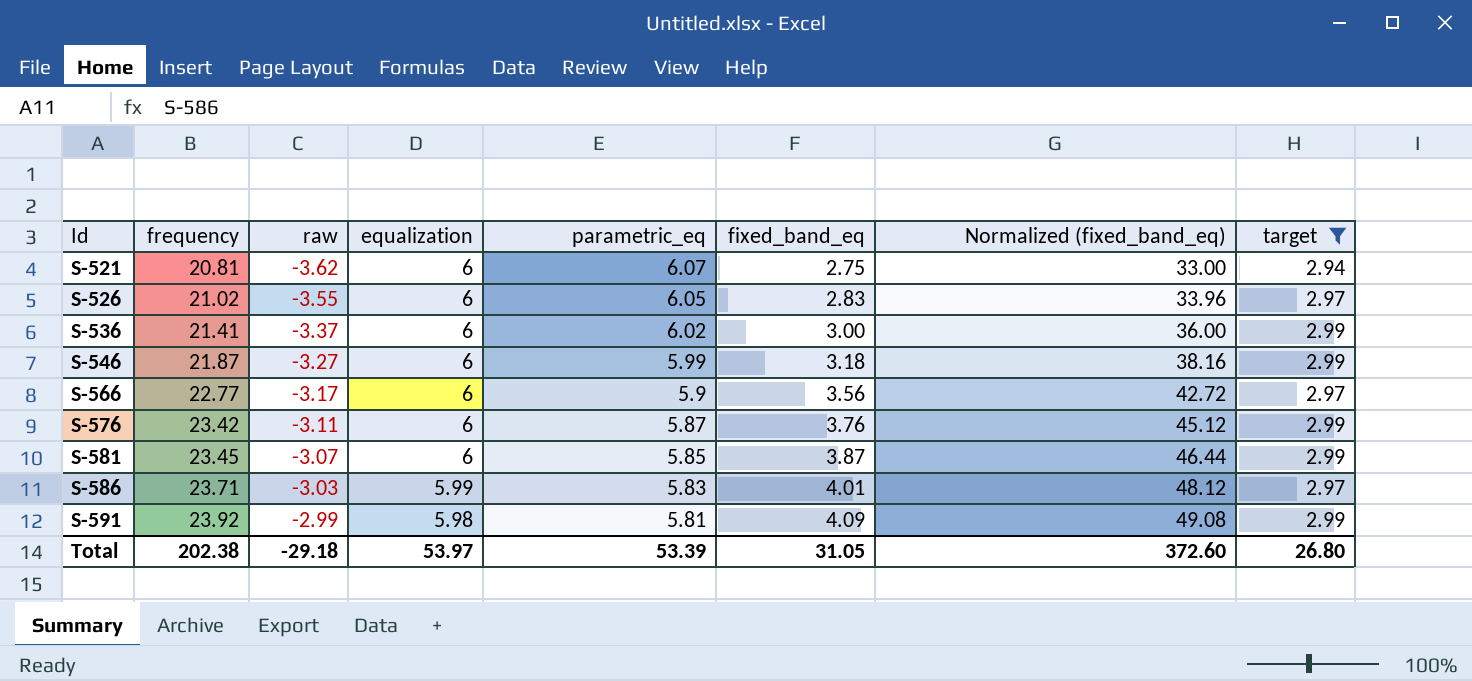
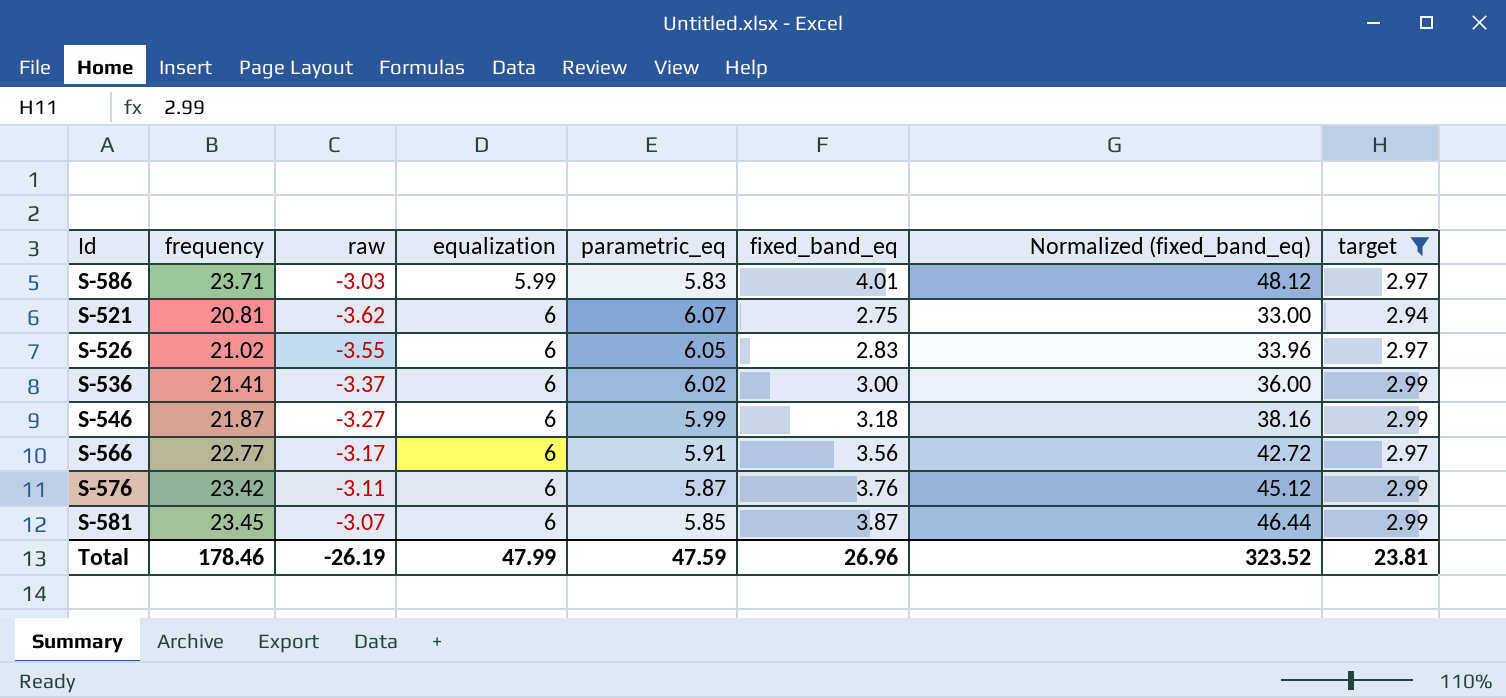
row order: Id ascending -> equalization ascending
row S-591: 23.92 | -2.99 | 5.98 | 5.81 | 4.09 | 49.08 | 2.99 -> none
S-566 | parametric_eq: 5.9 -> 5.91
Total | frequency: 202.38 -> 178.46
Total | raw: -29.18 -> -26.19
Total | equalization: 53.97 -> 47.99
Total | parametric_eq: 53.39 -> 47.59
Total | fixed_band_eq: 31.05 -> 26.96
Total | Normalized (fixed_band_eq): 372.60 -> 323.52
Total | target: 26.80 -> 23.81

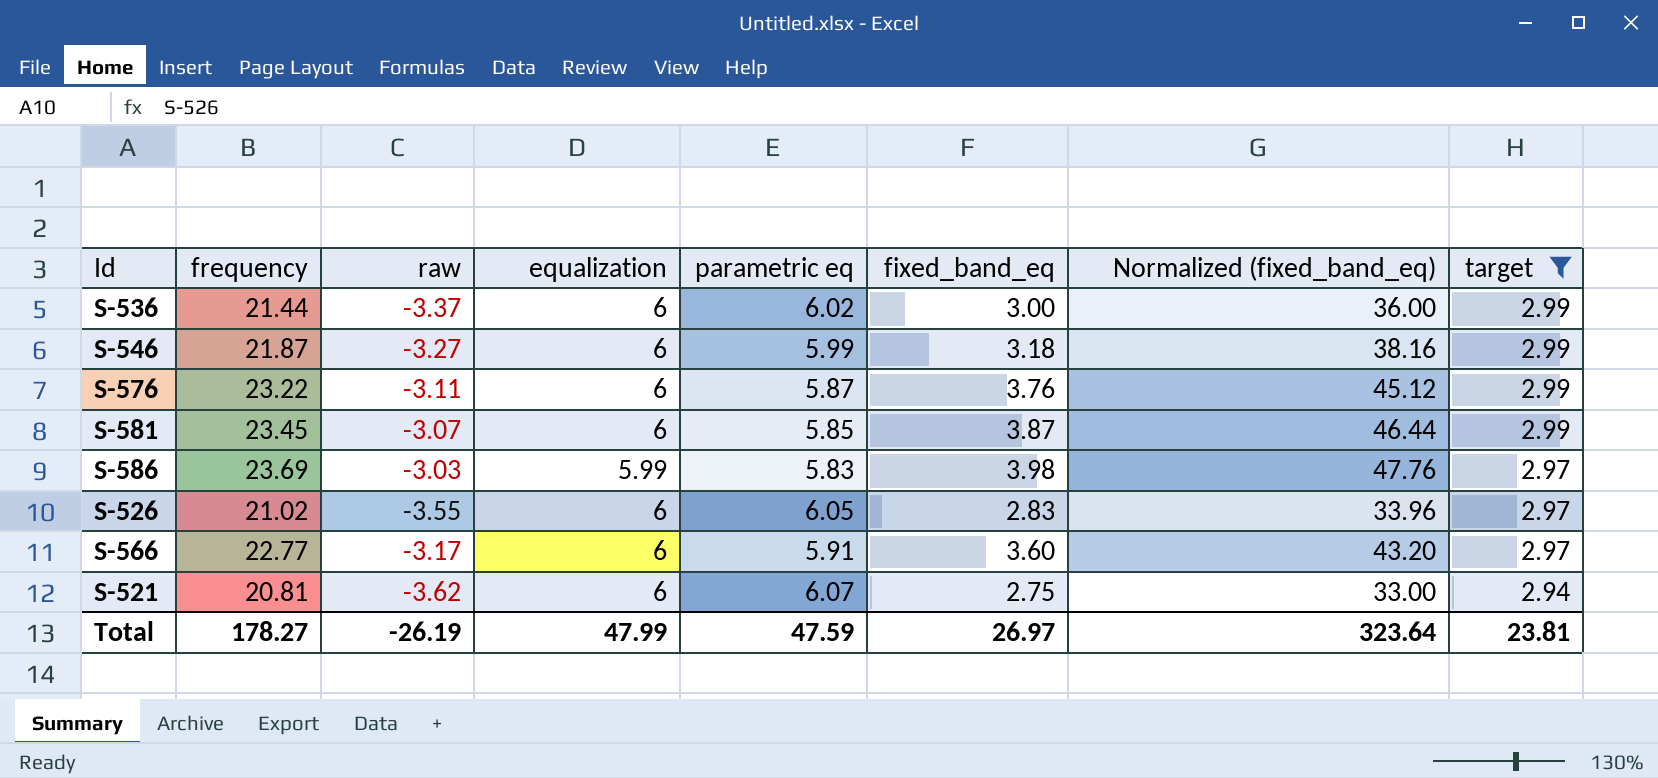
row order: equalization ascending -> target descending
column name: parametric_eq -> parametric eq
S-536 | frequency: 21.41 -> 21.44
S-576 | frequency: 23.42 -> 23.22
S-586 | frequency: 23.71 -> 23.69
S-586 | fixed_band_eq: 4.01 -> 3.98
S-586 | Normalized (fixed_band_eq): 48.12 -> 47.76
S-566 | fixed_band_eq: 3.56 -> 3.60
S-566 | Normalized (fixed_band_eq): 42.72 -> 43.20
Total | frequency: 178.46 -> 178.27
Total | fixed_band_eq: 26.96 -> 26.97
Total | Normalized (fixed_band_eq): 323.52 -> 323.64

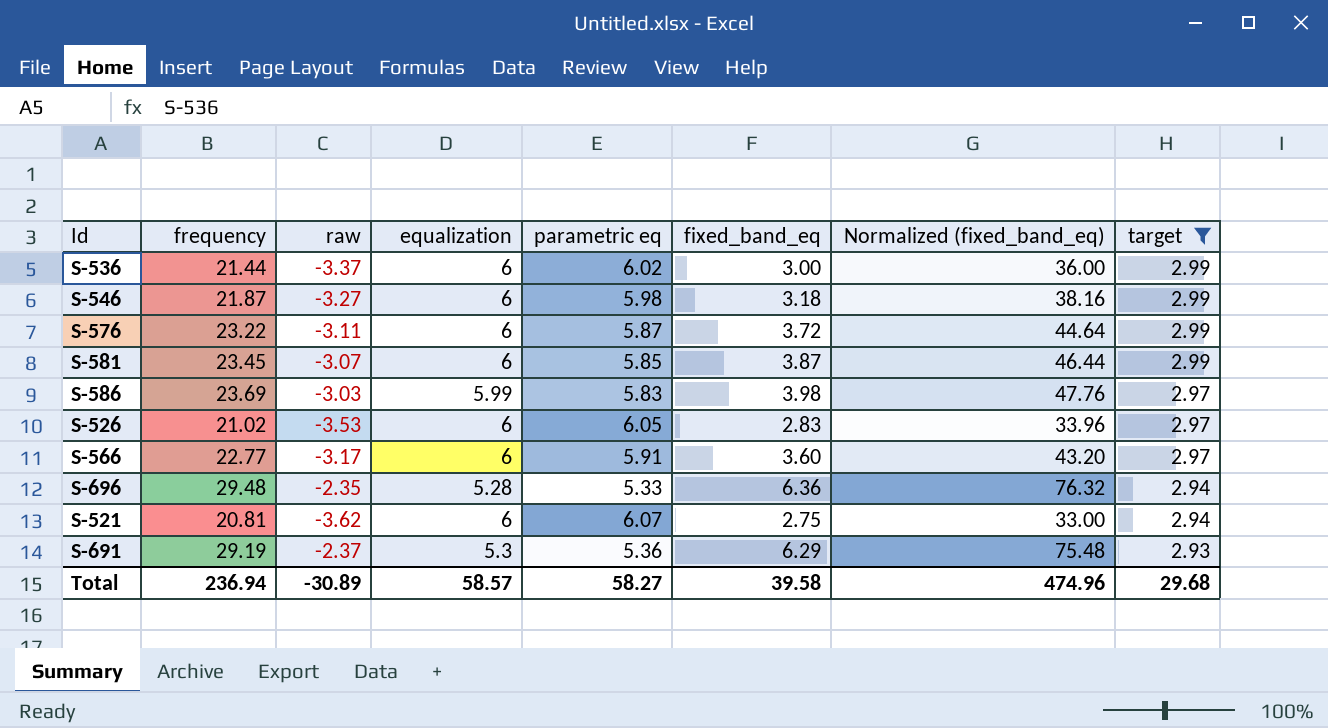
S-546 | parametric eq: 5.99 -> 5.98
S-576 | fixed_band_eq: 3.76 -> 3.72
S-576 | Normalized (fixed_band_eq): 45.12 -> 44.64
S-526 | raw: -3.55 -> -3.53
row S-696: none -> 29.48 | -2.35 | 5.28 | 5.33 | 6.36 | 76.32 | 2.94
row S-691: none -> 29.19 | -2.37 | 5.3 | 5.36 | 6.29 | 75.48 | 2.93
Total | frequency: 178.27 -> 236.94
Total | raw: -26.19 -> -30.89
Total | equalization: 47.99 -> 58.57
Total | parametric eq: 47.59 -> 58.27
Total | fixed_band_eq: 26.97 -> 39.58
Total | Normalized (fixed_band_eq): 323.64 -> 474.96
Total | target: 23.81 -> 29.68

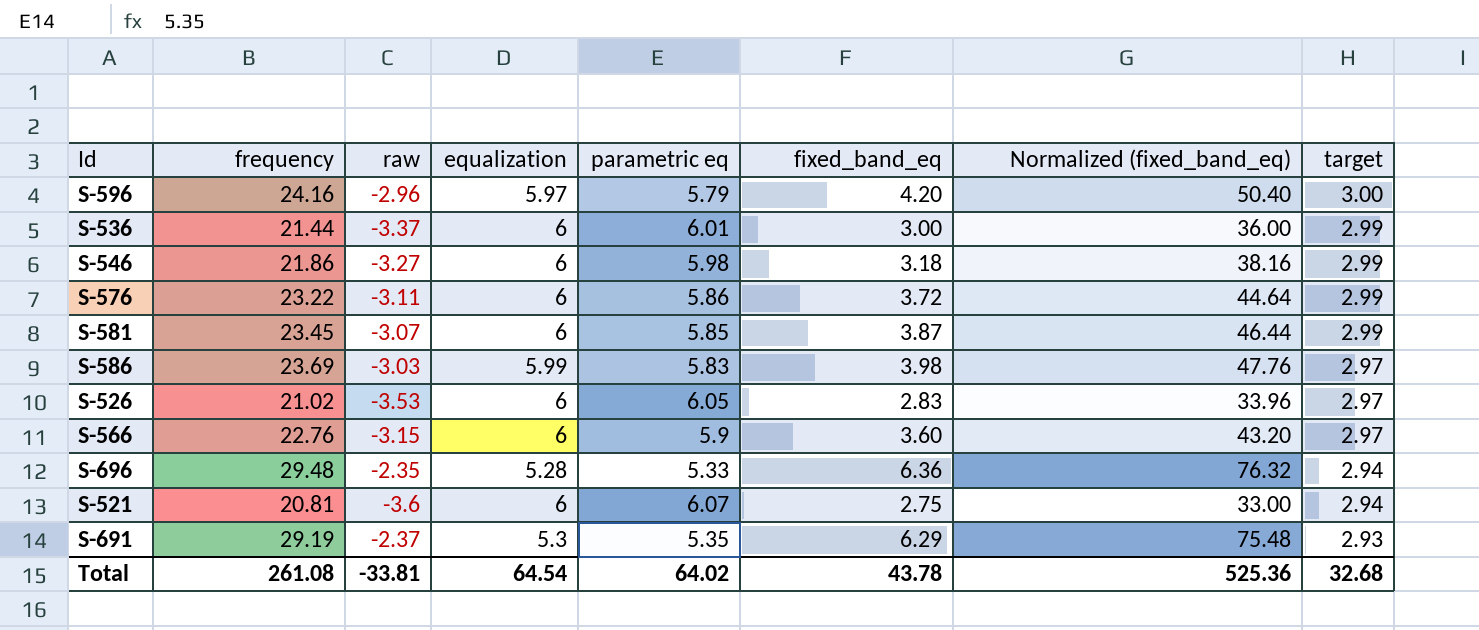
filter: target != 3.00 -> none
S-536 | parametric eq: 6.02 -> 6.01
S-546 | frequency: 21.87 -> 21.86
S-576 | parametric eq: 5.87 -> 5.86
S-566 | frequency: 22.77 -> 22.76
S-566 | raw: -3.17 -> -3.15
S-566 | parametric eq: 5.91 -> 5.9
S-521 | raw: -3.62 -> -3.6
S-691 | parametric eq: 5.36 -> 5.35
Total | frequency: 236.94 -> 261.08
Total | raw: -30.89 -> -33.81
Total | equalization: 58.57 -> 64.54
Total | parametric eq: 58.27 -> 64.02
Total | fixed_band_eq: 39.58 -> 43.78
Total | Normalized (fixed_band_eq): 474.96 -> 525.36
Total | target: 29.68 -> 32.68

